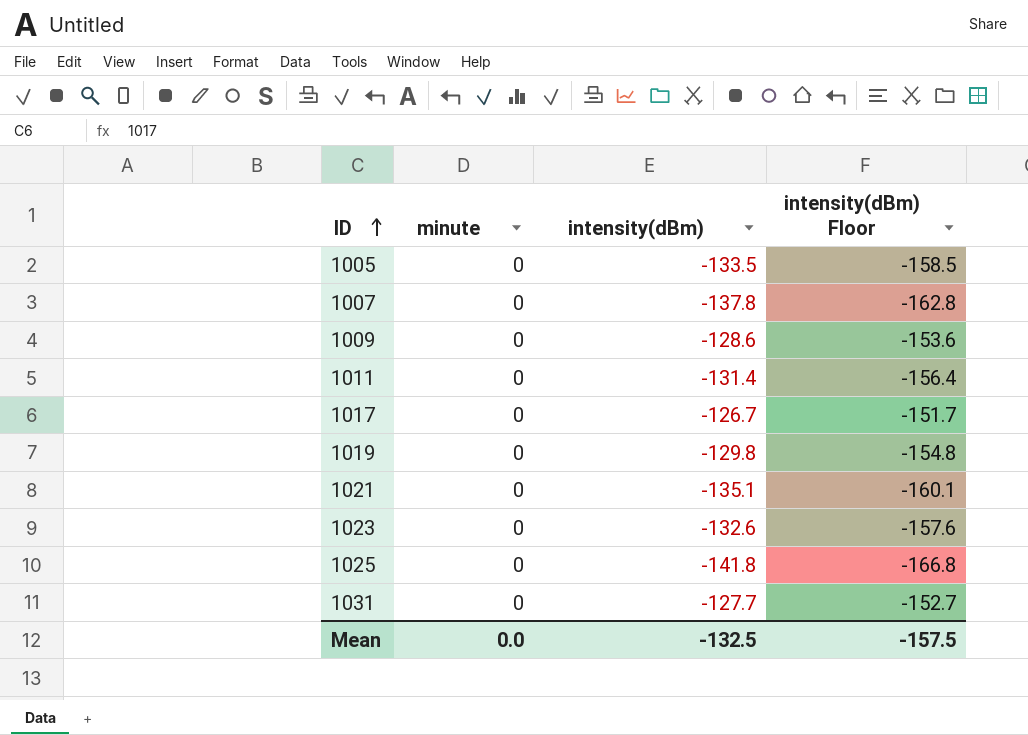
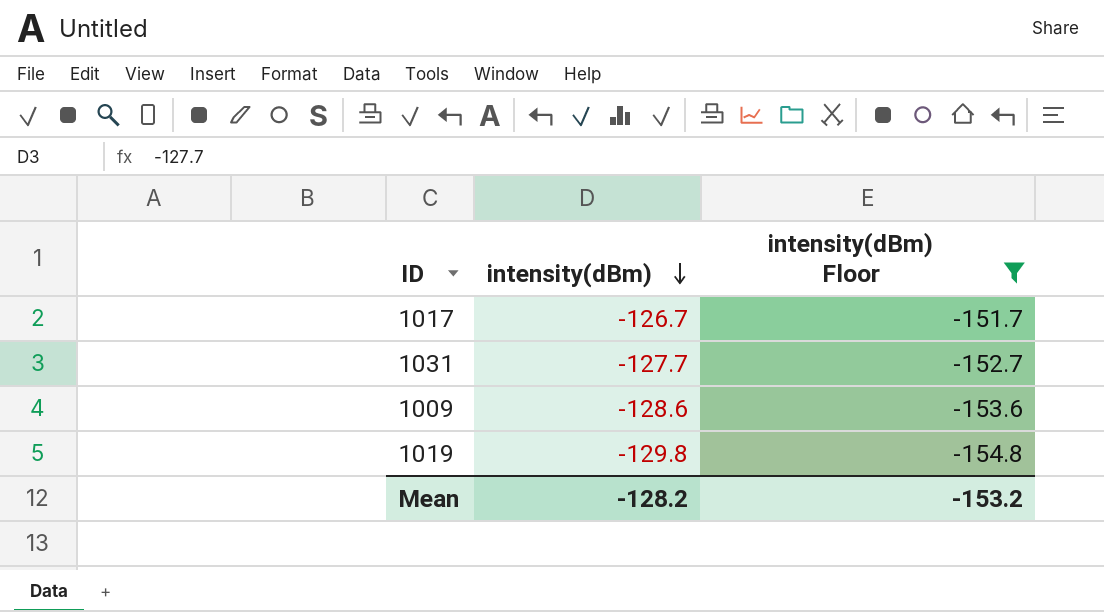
filter: none -> intensity(dBm) Floor >= -154.8
row order: ID ascending -> intensity(dBm) descending
column minute | position: 2 -> none
Mean | intensity(dBm): -132.5 -> -128.2
Mean | intensity(dBm) Floor: -157.5 -> -153.2

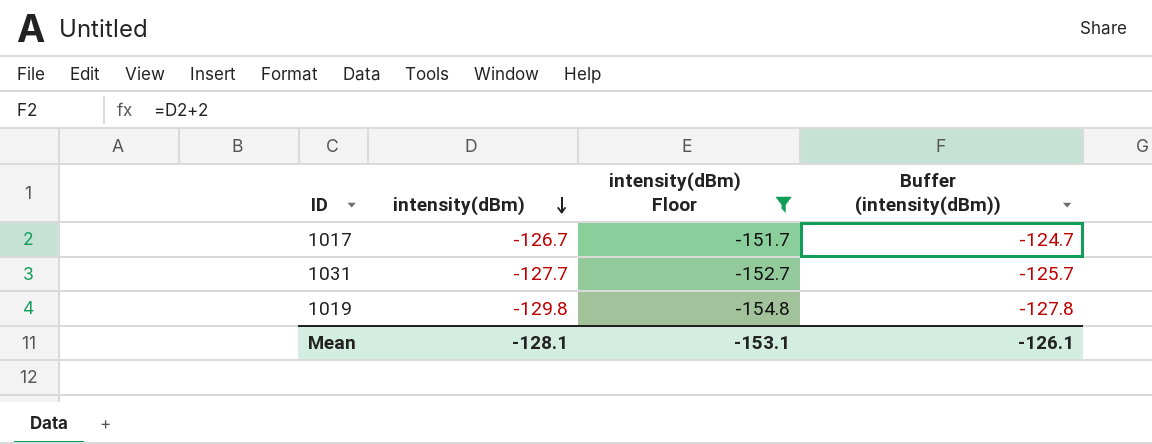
column Buffer (intensity(dBm)) | formula: none -> [intensity(dBm)] + 2
row 1009: -128.6 | -153.6 -> none
Mean | intensity(dBm): -128.2 -> -128.1
Mean | intensity(dBm) Floor: -153.2 -> -153.1

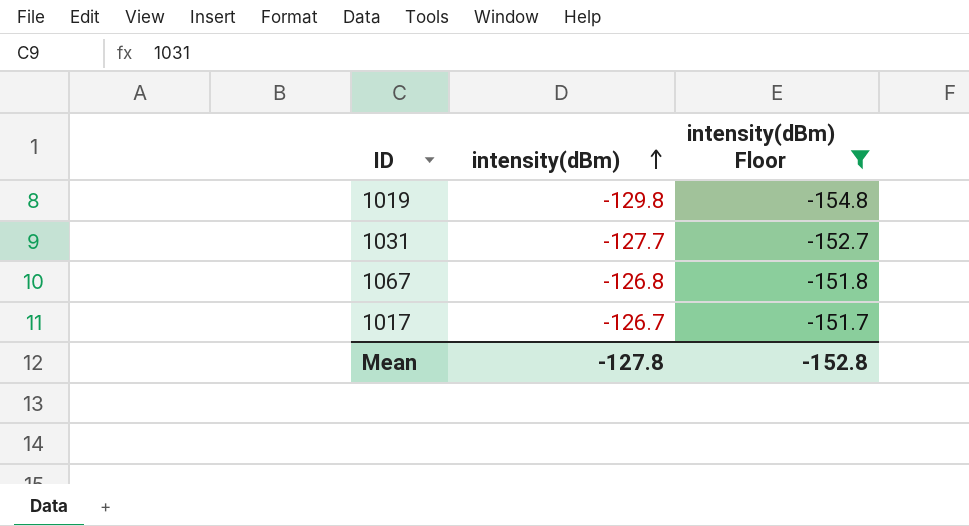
row order: intensity(dBm) descending -> intensity(dBm) ascending
column Buffer (intensity(dBm)) | formula: [intensity(dBm)] + 2 -> none
row 1067: none -> -126.8 | -151.8
Mean | intensity(dBm): -128.1 -> -127.8
Mean | intensity(dBm) Floor: -153.1 -> -152.8

